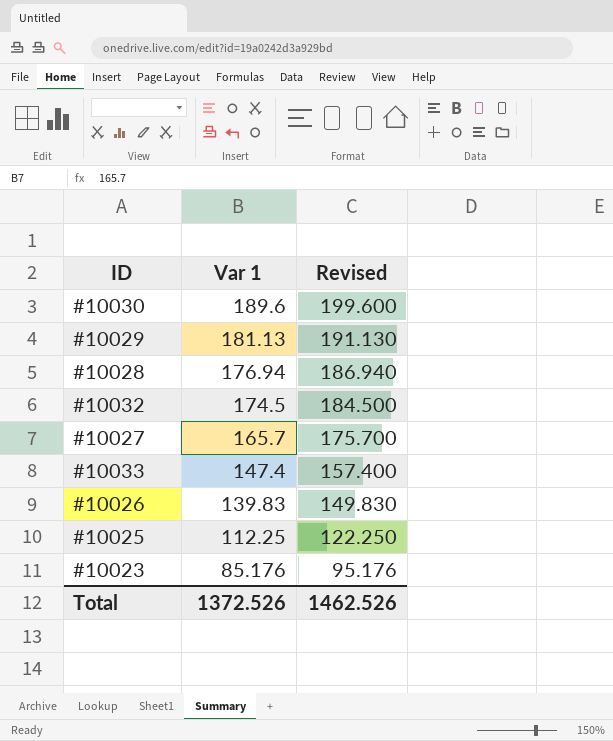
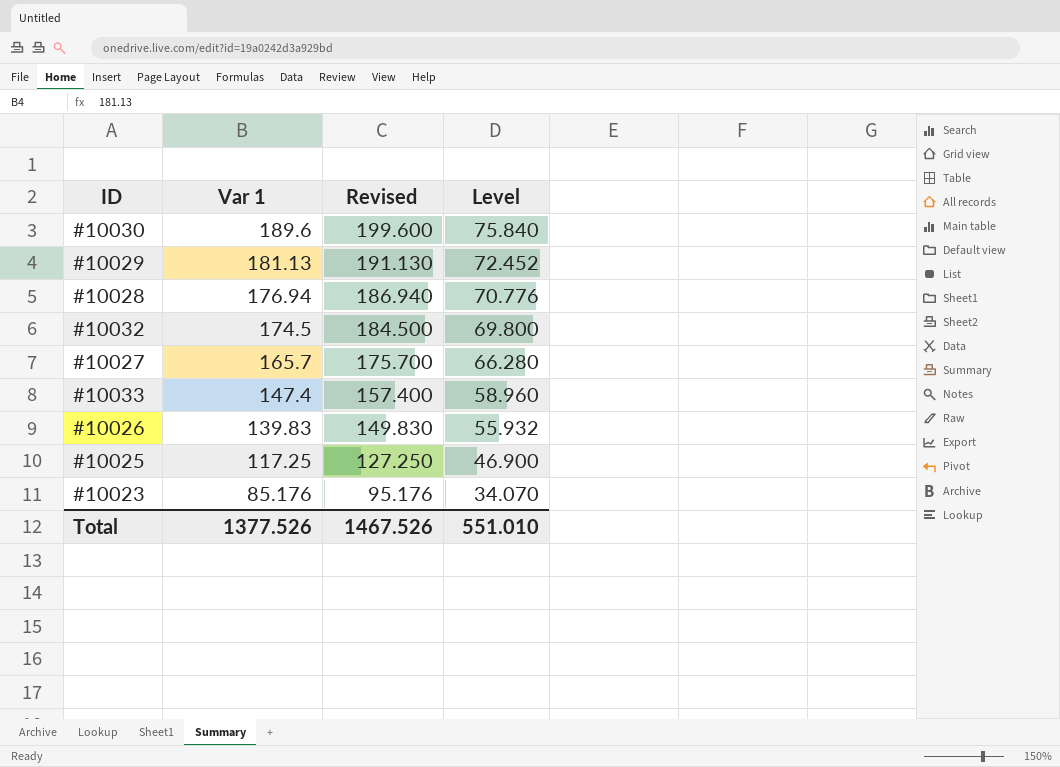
column Level | formula: none -> [Var 1] * 0.4
#10025 | Var 1: 112.25 -> 117.25
#10025 | Revised: 122.250 -> 127.250
Total | Var 1: 1372.526 -> 1377.526
Total | Revised: 1462.526 -> 1467.526

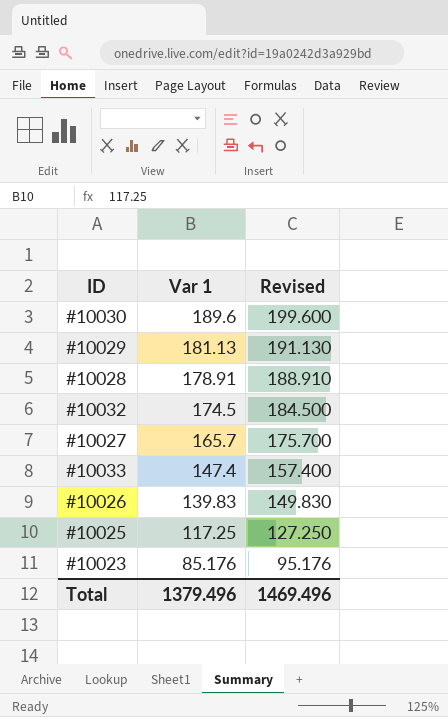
column Level | formula: [Var 1] * 0.4 -> none
#10028 | Var 1: 176.94 -> 178.91
#10028 | Revised: 186.940 -> 188.910
Total | Var 1: 1377.526 -> 1379.496
Total | Revised: 1467.526 -> 1469.496

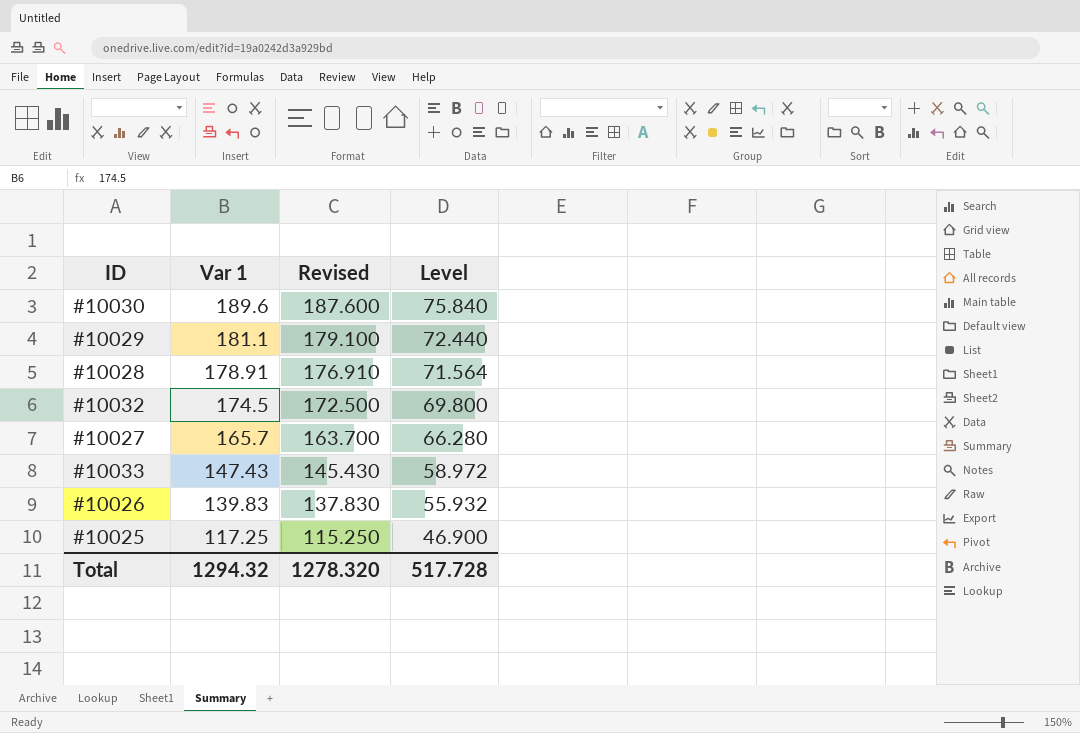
column Revised | formula: [Var 1] + 10 -> [Var 1] - 2
column Level | formula: none -> [Var 1] * 0.4
row #10023: 85.176 | 95.176 -> none
#10029 | Var 1: 181.13 -> 181.1
#10033 | Var 1: 147.4 -> 147.43
Total | Var 1: 1379.496 -> 1294.32
Total | Revised: 1469.496 -> 1278.320

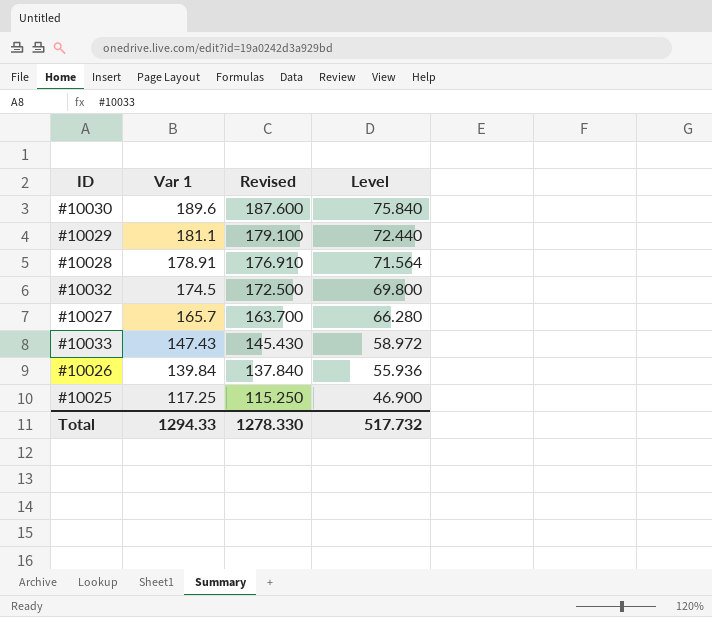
#10026 | Var 1: 139.83 -> 139.84
#10026 | Revised: 137.830 -> 137.840
#10026 | Level: 55.932 -> 55.936
Total | Var 1: 1294.32 -> 1294.33
Total | Revised: 1278.320 -> 1278.330
Total | Level: 517.728 -> 517.732

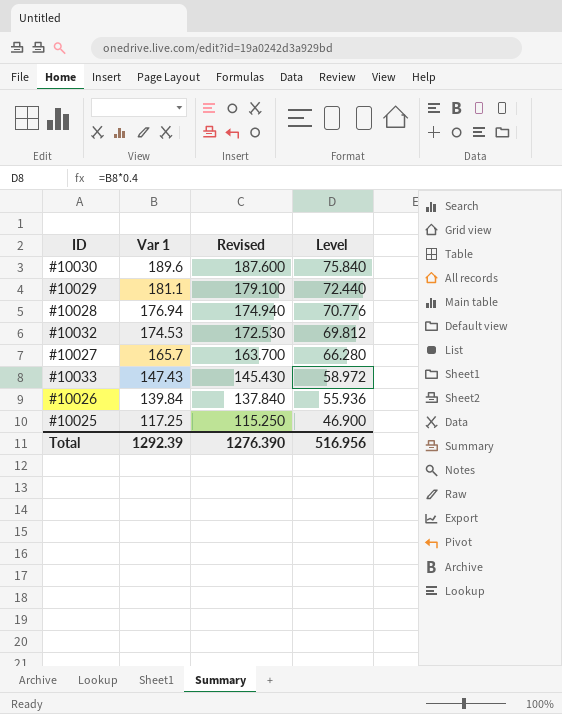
#10028 | Var 1: 178.91 -> 176.94
#10028 | Revised: 176.910 -> 174.940
#10028 | Level: 71.564 -> 70.776
#10032 | Var 1: 174.5 -> 174.53
#10032 | Revised: 172.500 -> 172.530
#10032 | Level: 69.800 -> 69.812
Total | Var 1: 1294.33 -> 1292.39
Total | Revised: 1278.330 -> 1276.390
Total | Level: 517.732 -> 516.956

